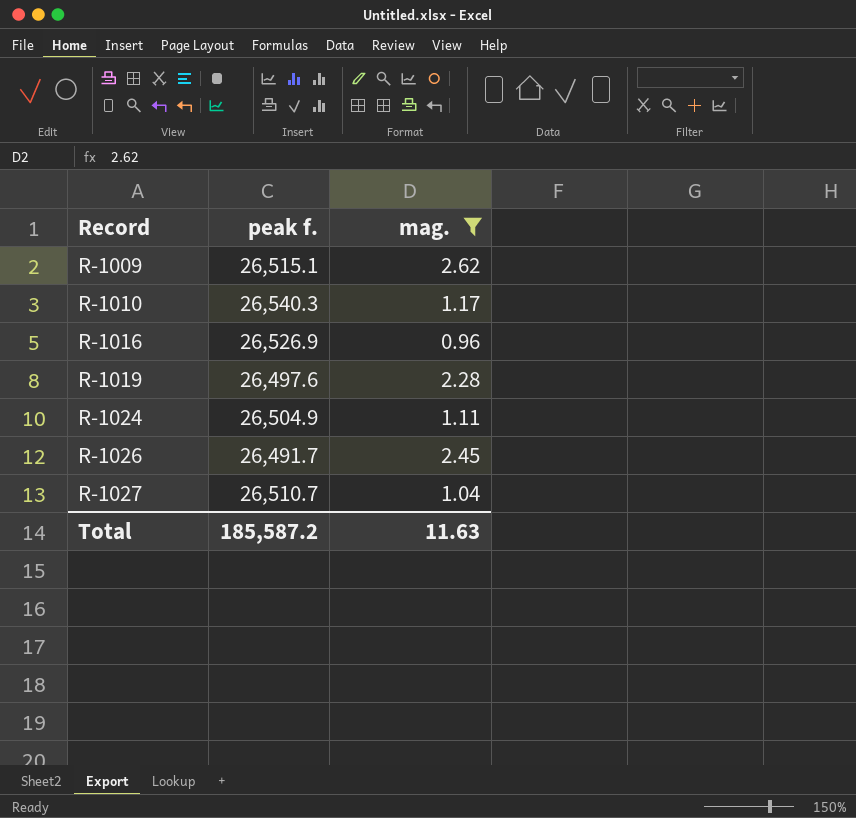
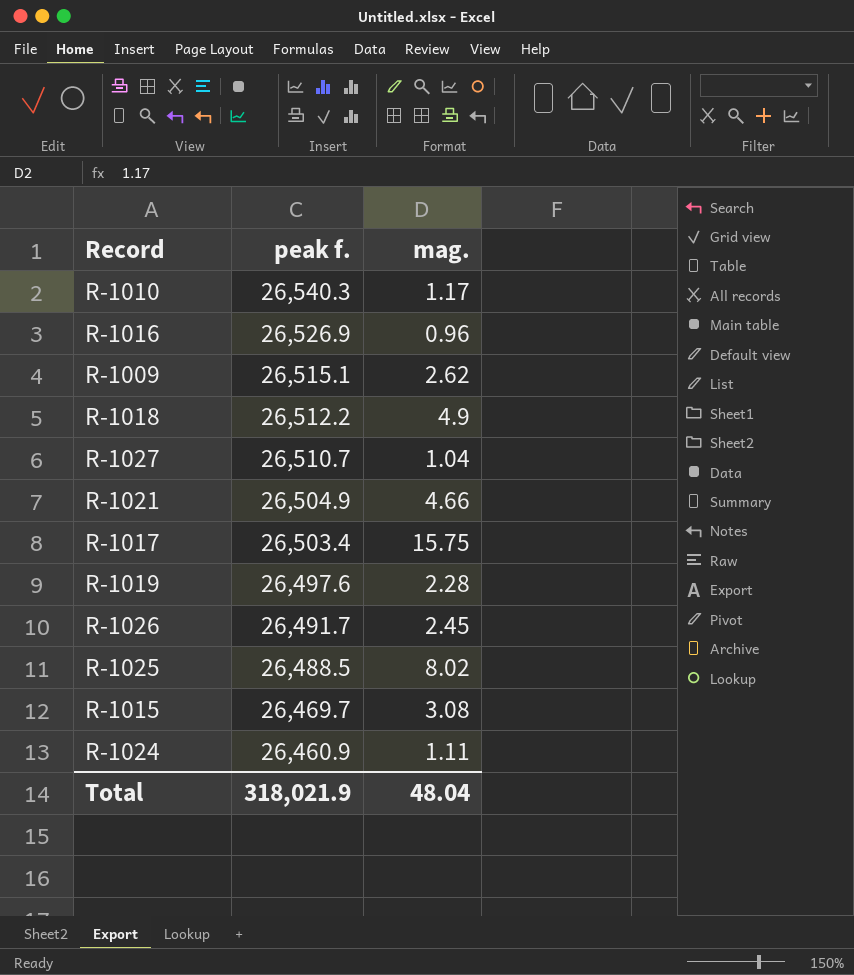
filter: mag. <= 2.62 -> none
row order: Record ascending -> peak f. descending
R-1024 | peak f.: 26,504.9 -> 26,460.9
Total | peak f.: 185,587.2 -> 318,021.9
Total | mag.: 11.63 -> 48.04

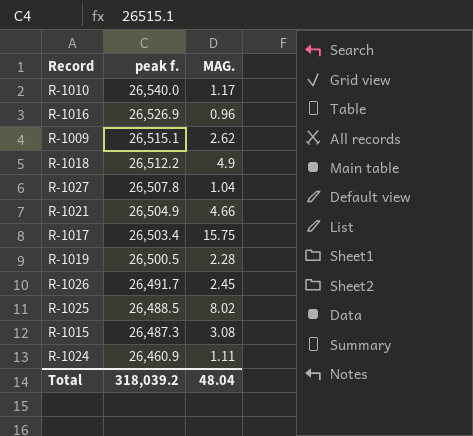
column name: mag. -> MAG.
R-1010 | peak f.: 26,540.3 -> 26,540.0
R-1027 | peak f.: 26,510.7 -> 26,507.8
R-1019 | peak f.: 26,497.6 -> 26,500.5
R-1015 | peak f.: 26,469.7 -> 26,487.3
Total | peak f.: 318,021.9 -> 318,039.2

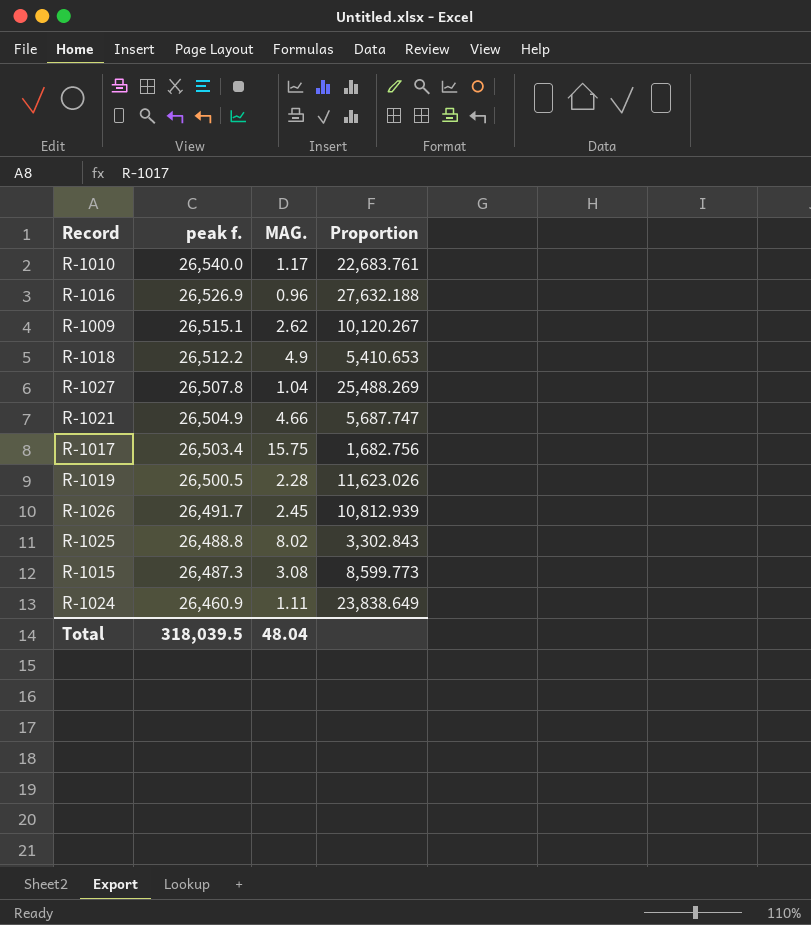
column Proportion | formula: none -> [peak f.] / [MAG.]
R-1025 | peak f.: 26,488.5 -> 26,488.8
Total | peak f.: 318,039.2 -> 318,039.5

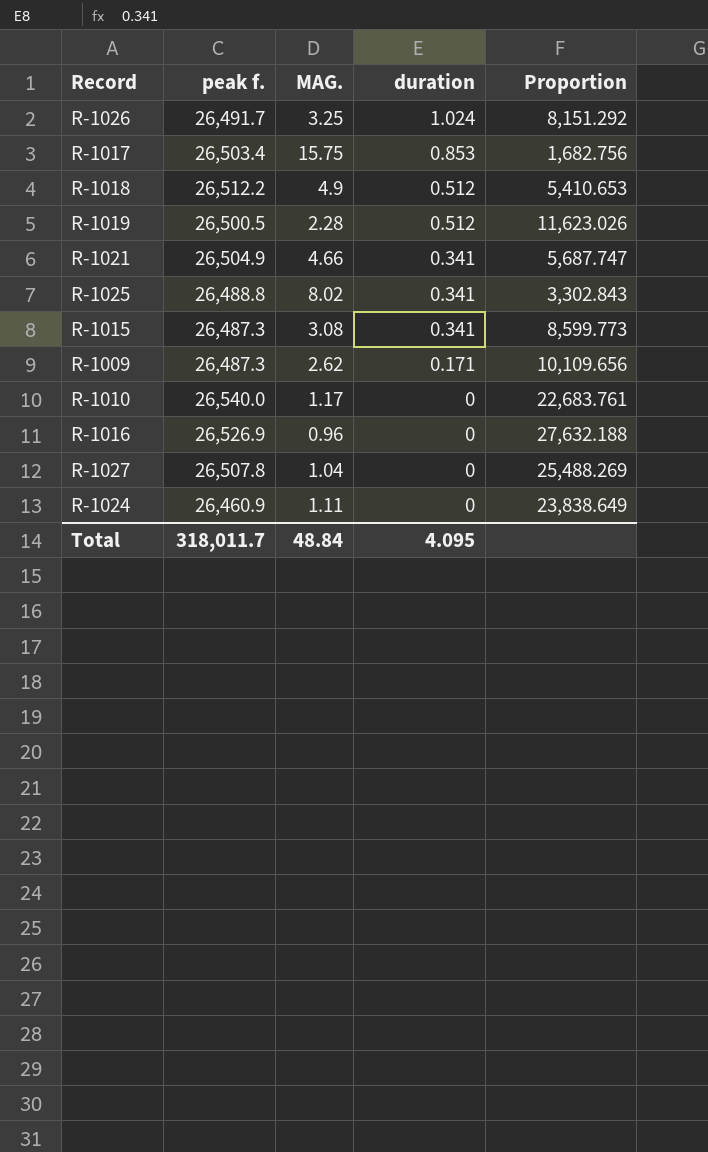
row order: peak f. descending -> duration descending
column duration | position: none -> 4
R-1026 | MAG.: 2.45 -> 3.25
R-1026 | Proportion: 10,812.939 -> 8,151.292
R-1009 | peak f.: 26,515.1 -> 26,487.3
R-1009 | Proportion: 10,120.267 -> 10,109.656
Total | peak f.: 318,039.5 -> 318,011.7
Total | MAG.: 48.04 -> 48.84

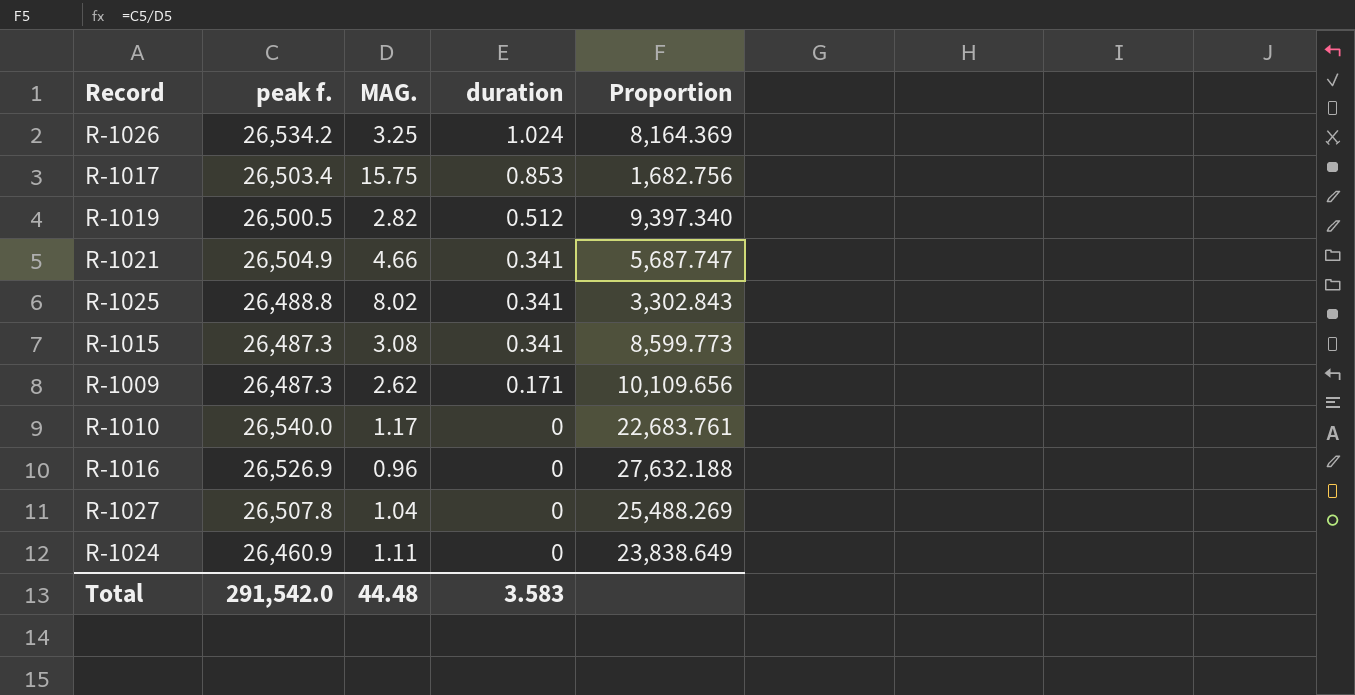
row R-1018: 26,512.2 | 4.9 | 0.512 | 5,410.653 -> none
R-1026 | peak f.: 26,491.7 -> 26,534.2
R-1026 | Proportion: 8,151.292 -> 8,164.369
R-1019 | MAG.: 2.28 -> 2.82
R-1019 | Proportion: 11,623.026 -> 9,397.340
Total | peak f.: 318,011.7 -> 291,542.0
Total | MAG.: 48.84 -> 44.48
Total | duration: 4.095 -> 3.583

